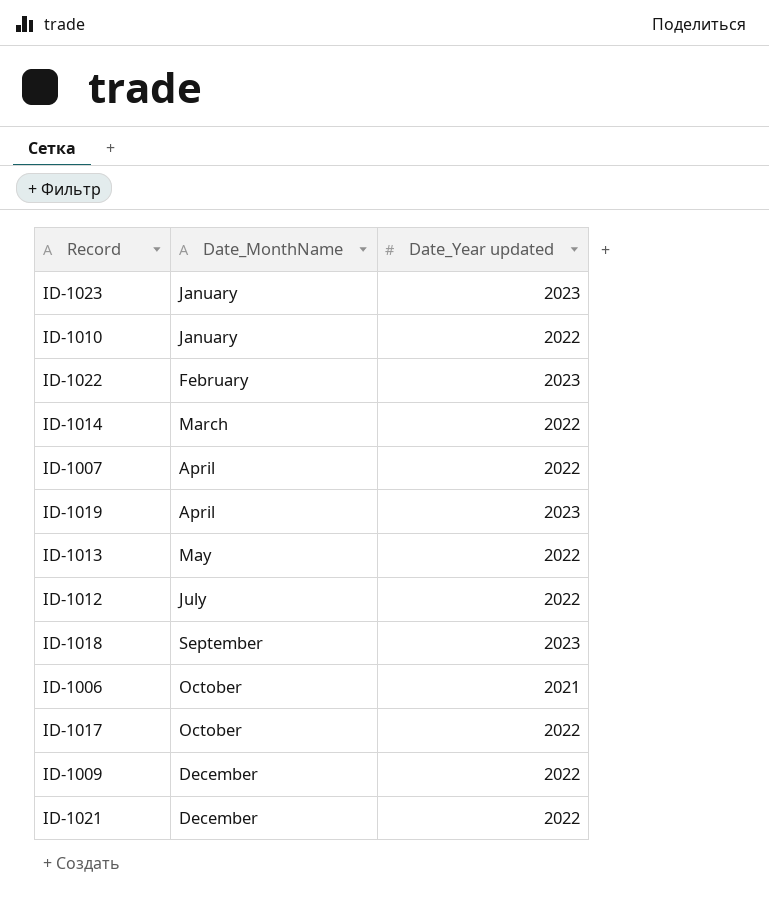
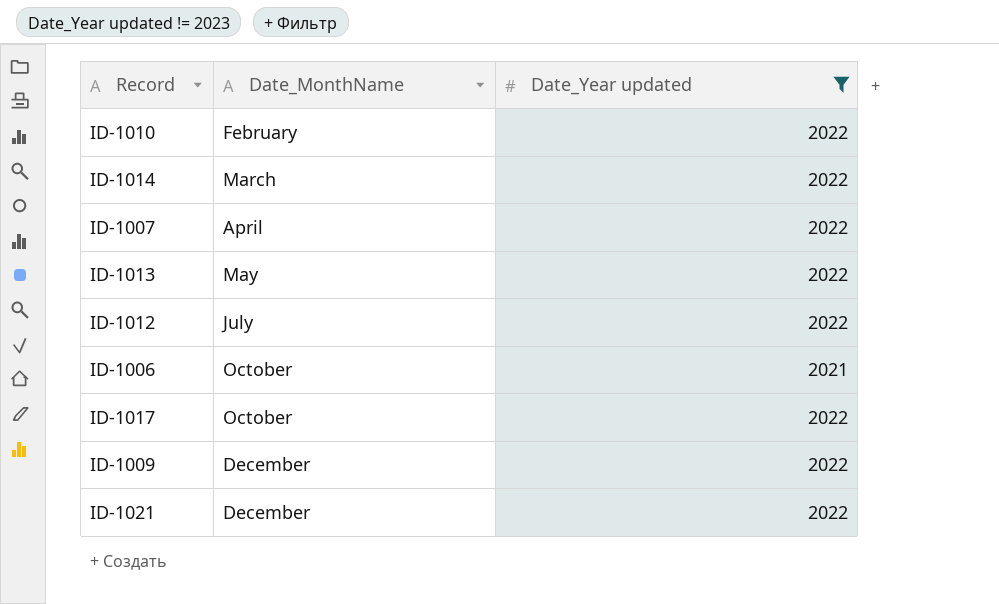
filter: none -> Date_Year updated != 2023
ID-1010 | Date_MonthName: January -> February

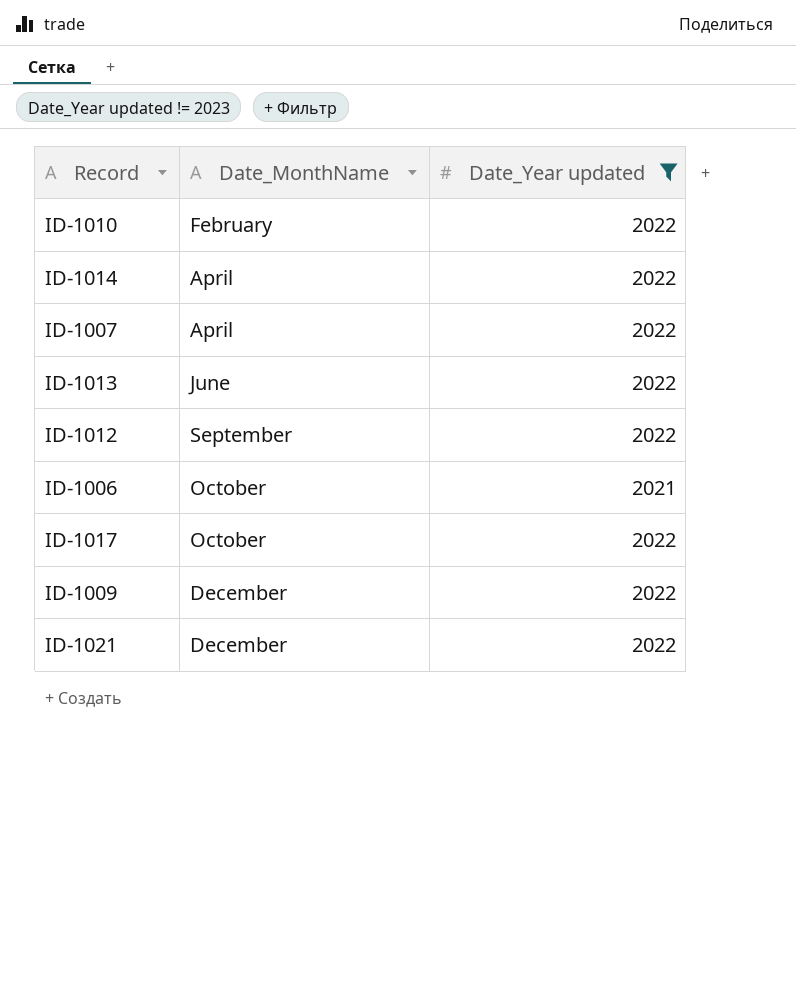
ID-1014 | Date_MonthName: March -> April
ID-1013 | Date_MonthName: May -> June
ID-1012 | Date_MonthName: July -> September

